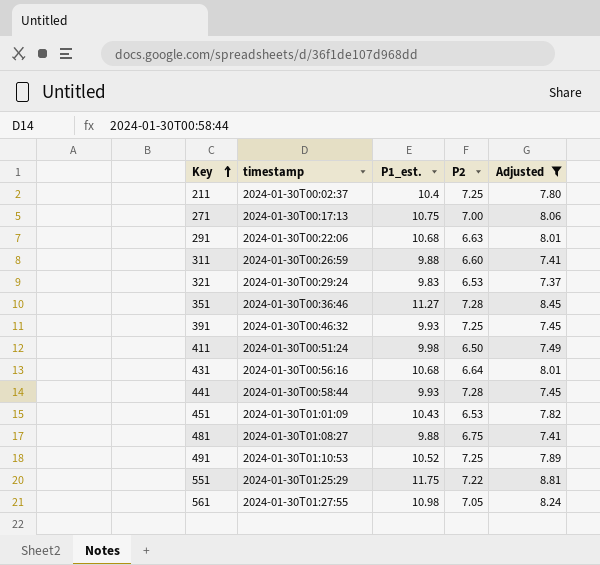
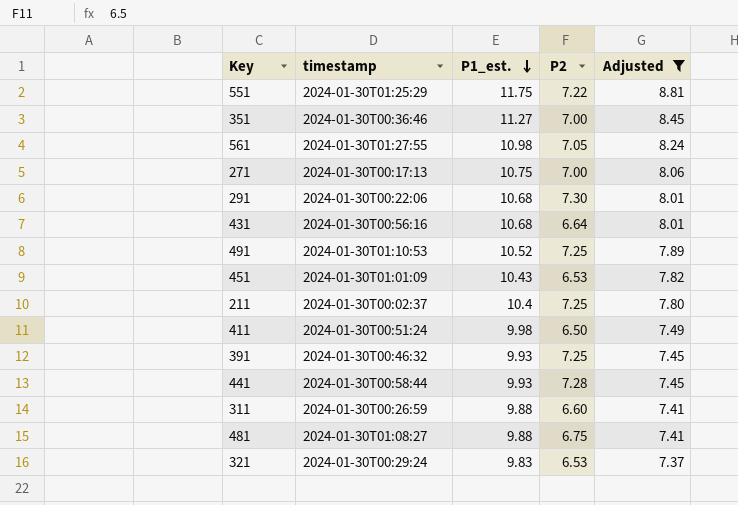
row order: Key ascending -> P1_est. descending
351 | P2: 7.28 -> 7.00
291 | P2: 6.63 -> 7.30

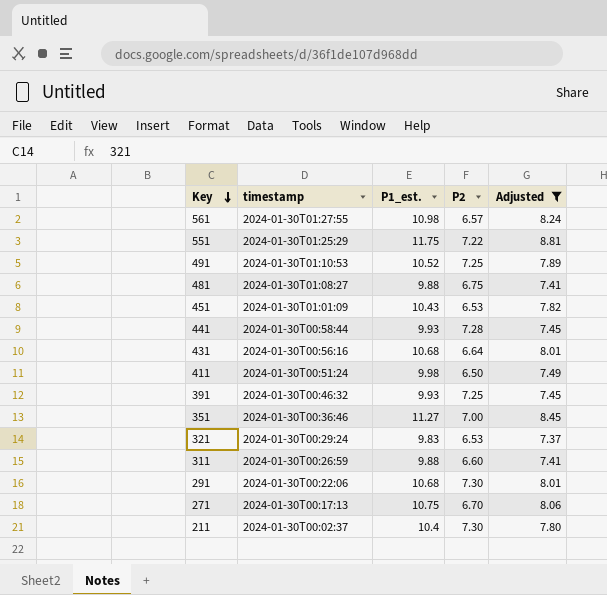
row order: P1_est. descending -> Key descending
561 | P2: 7.05 -> 6.57
271 | P2: 7.00 -> 6.70
211 | P2: 7.25 -> 7.30

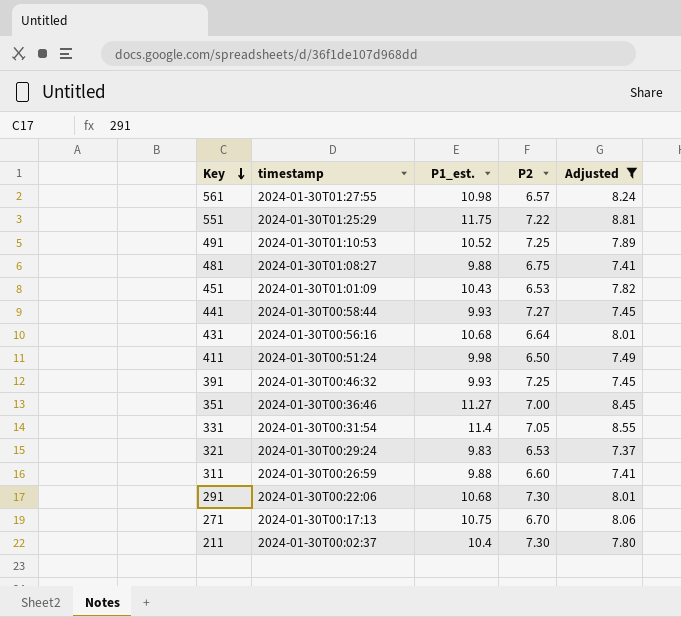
441 | P2: 7.28 -> 7.27
row 331: none -> 2024-01-30T00:31:54 | 11.4 | 7.05 | 8.55

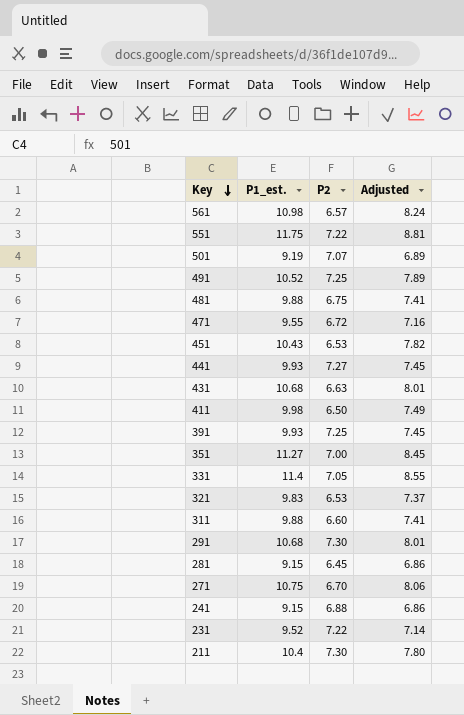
filter: Adjusted >= 7.37 -> none
column timestamp | position: 2 -> none
431 | P2: 6.64 -> 6.63

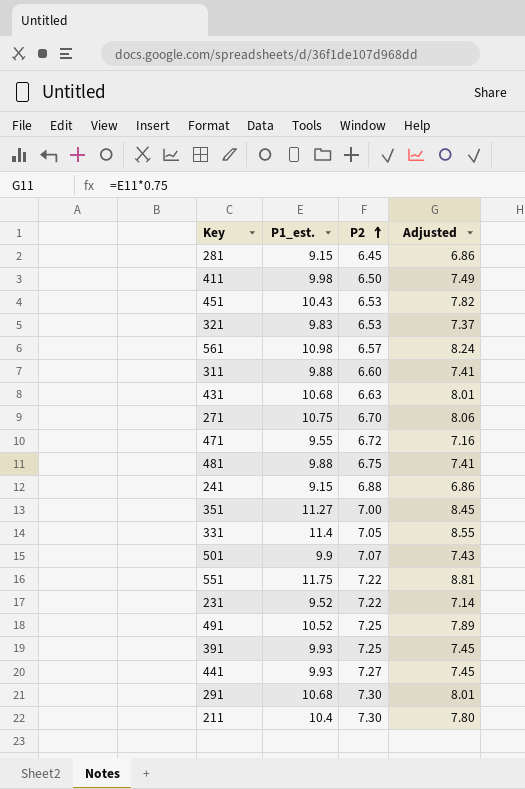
row order: Key descending -> P2 ascending
501 | P1_est.: 9.19 -> 9.9
501 | Adjusted: 6.89 -> 7.43

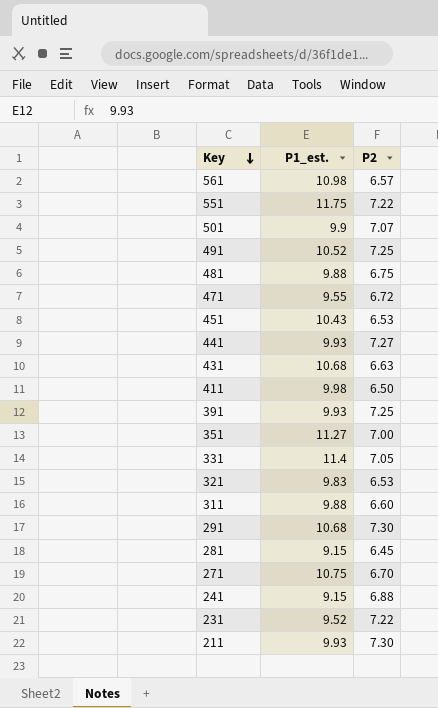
row order: P2 ascending -> Key descending
column Adjusted | formula: [P1_est.] * 0.75 -> none
211 | P1_est.: 10.4 -> 9.93

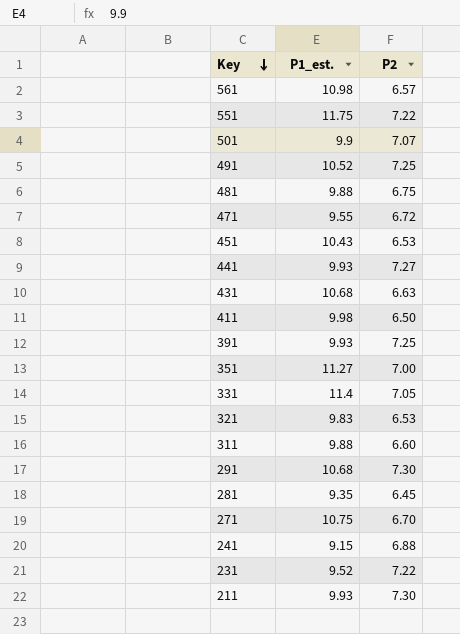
281 | P1_est.: 9.15 -> 9.35

